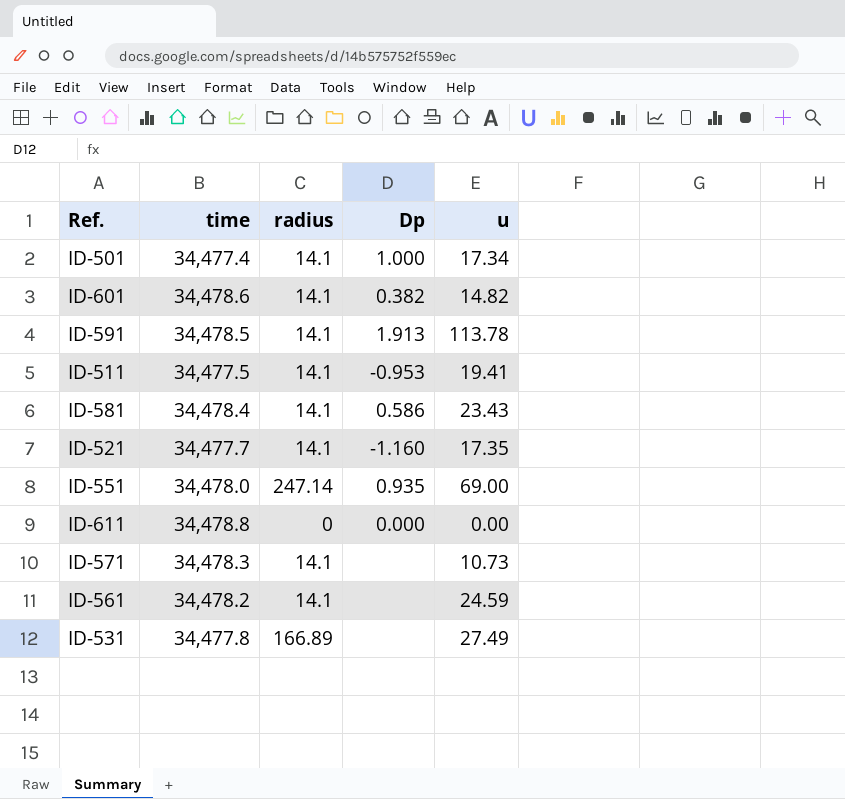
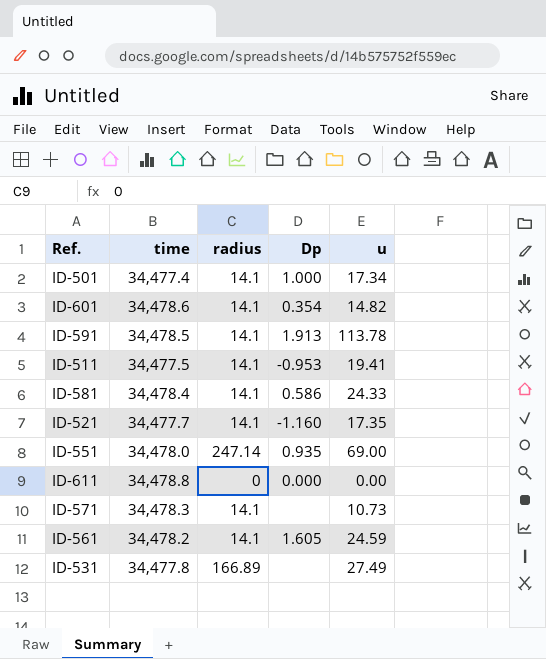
ID-601 | Dp: 0.382 -> 0.354
ID-581 | u: 23.43 -> 24.33
ID-561 | Dp: none -> 1.605

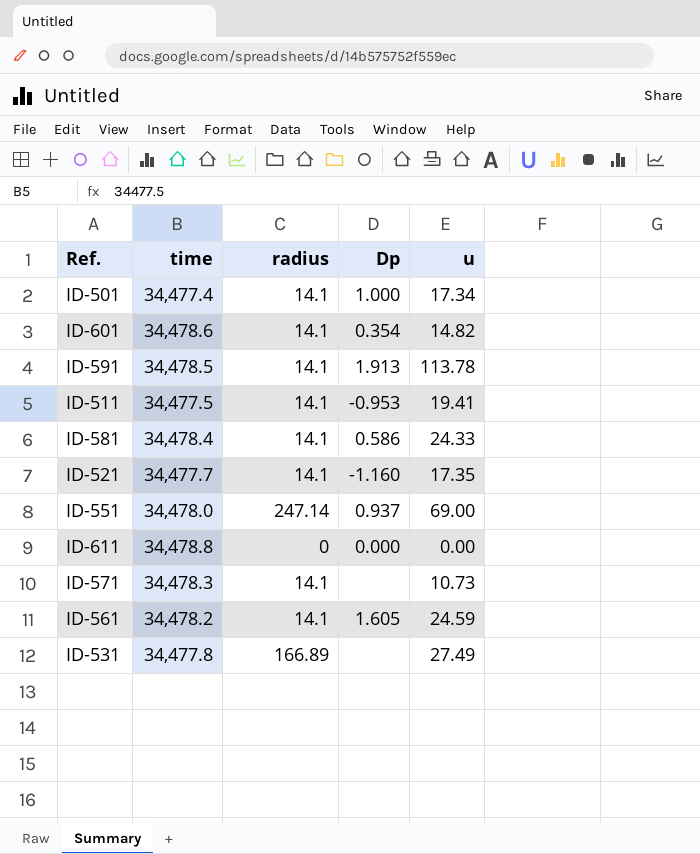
ID-551 | Dp: 0.935 -> 0.937

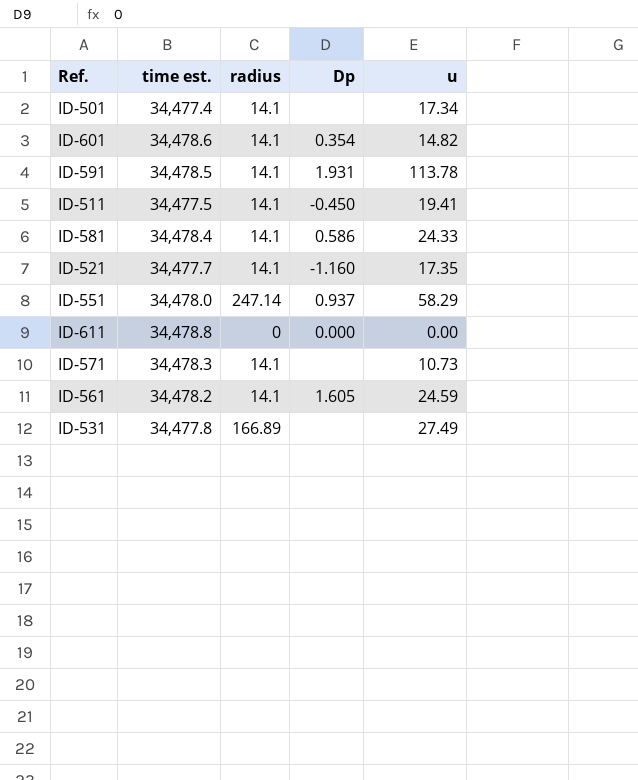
column name: time -> time est.
ID-501 | Dp: 1.000 -> none
ID-591 | Dp: 1.913 -> 1.931
ID-511 | Dp: -0.953 -> -0.450
ID-551 | u: 69.00 -> 58.29

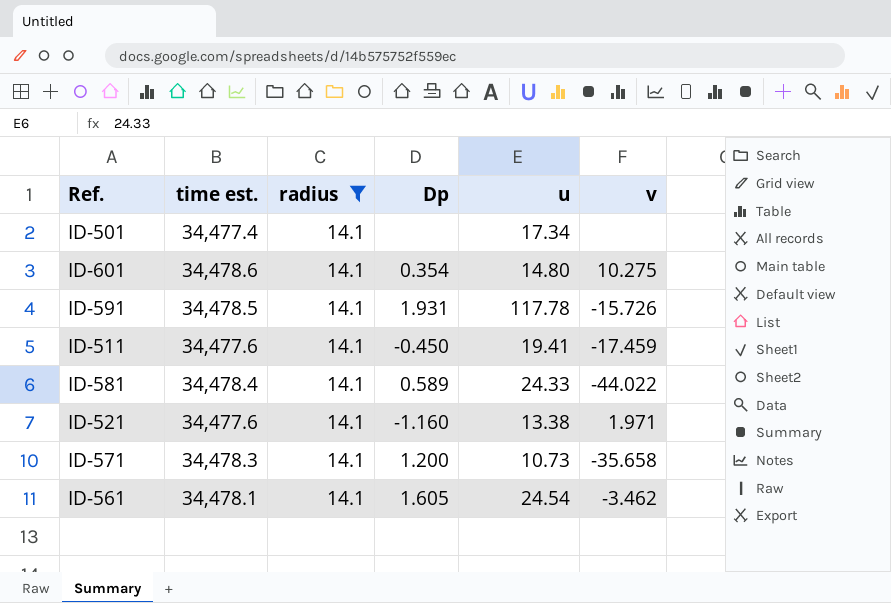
filter: none -> radius = 14.1
column v | position: none -> 6
ID-601 | u: 14.82 -> 14.80
ID-591 | u: 113.78 -> 117.78
ID-511 | time est.: 34,477.5 -> 34,477.6
ID-581 | Dp: 0.586 -> 0.589
ID-521 | time est.: 34,477.7 -> 34,477.6
ID-521 | u: 17.35 -> 13.38
ID-571 | Dp: none -> 1.200
ID-561 | time est.: 34,478.2 -> 34,478.1
ID-561 | u: 24.59 -> 24.54

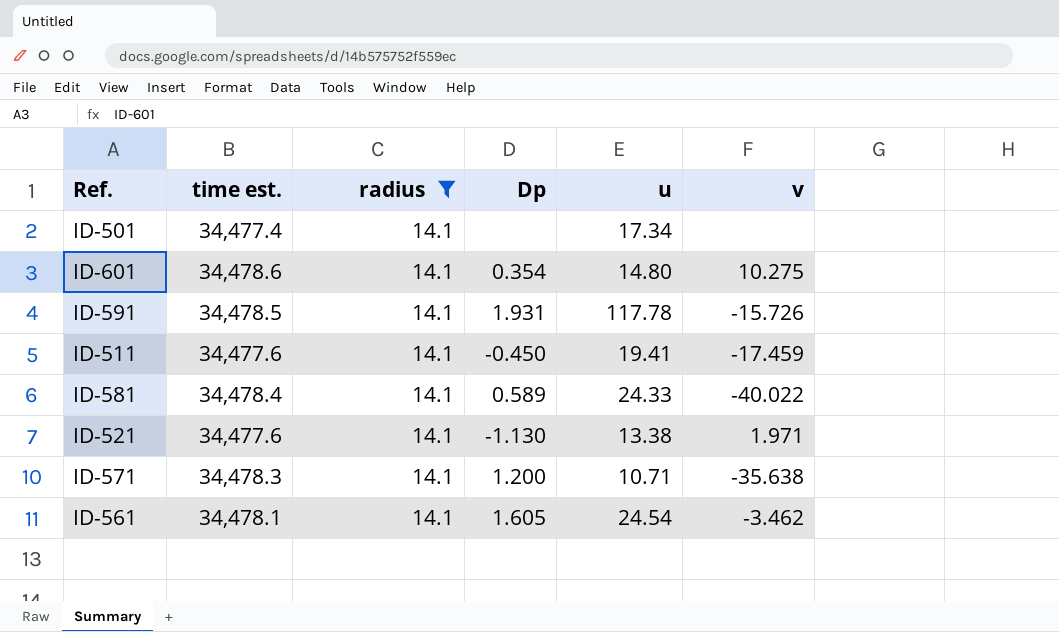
ID-581 | v: -44.022 -> -40.022
ID-521 | Dp: -1.160 -> -1.130
ID-571 | u: 10.73 -> 10.71
ID-571 | v: -35.658 -> -35.638

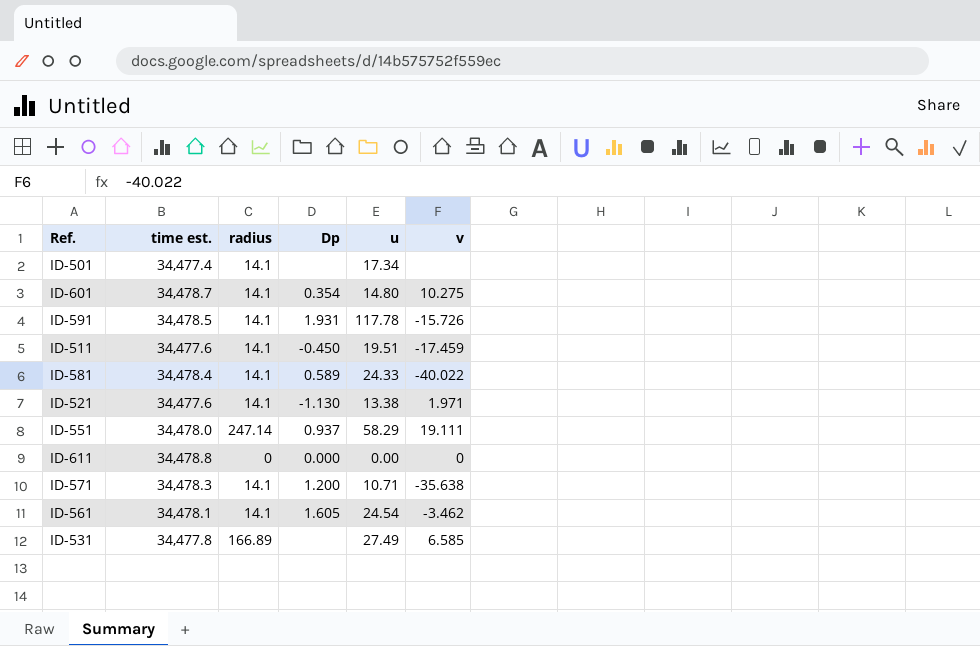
filter: radius = 14.1 -> none
ID-601 | time est.: 34,478.6 -> 34,478.7
ID-511 | u: 19.41 -> 19.51

